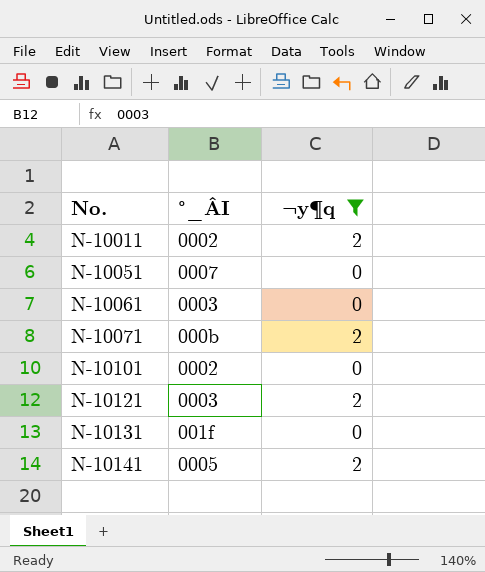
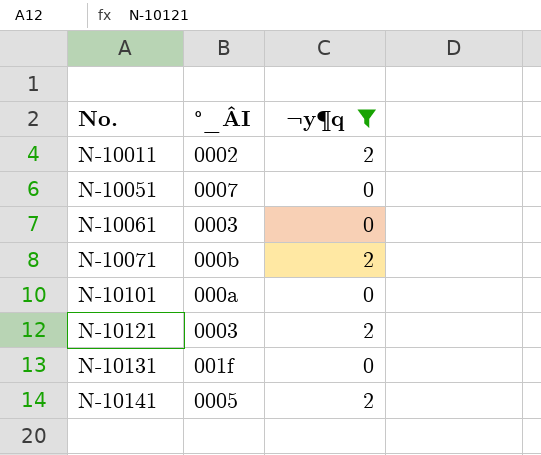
N-10101 | °_ÂI: 0002 -> 000a

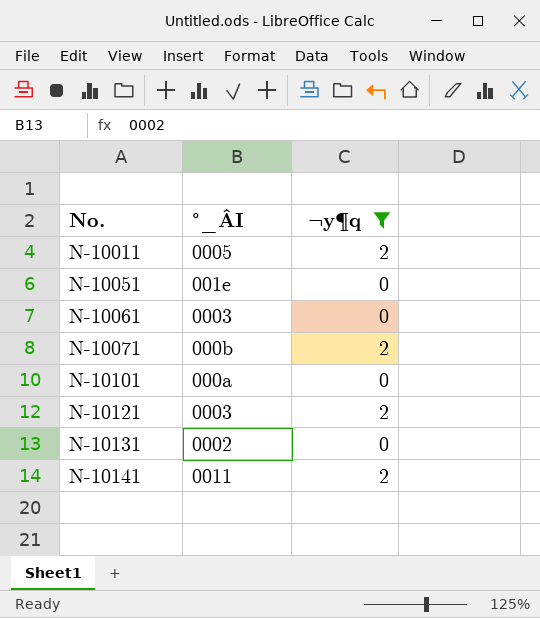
N-10011 | °_ÂI: 0002 -> 0005
N-10051 | °_ÂI: 0007 -> 001e
N-10131 | °_ÂI: 001f -> 0002
N-10141 | °_ÂI: 0005 -> 0011

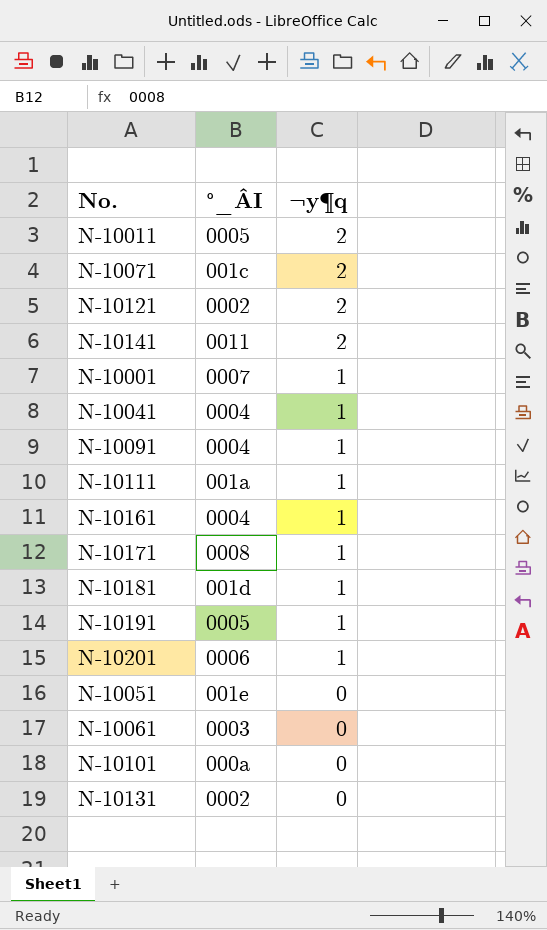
filter: ¬y¶q != 1 -> none
row order: No. ascending -> ¬y¶q descending
N-10071 | °_ÂI: 000b -> 001c
N-10121 | °_ÂI: 0003 -> 0002

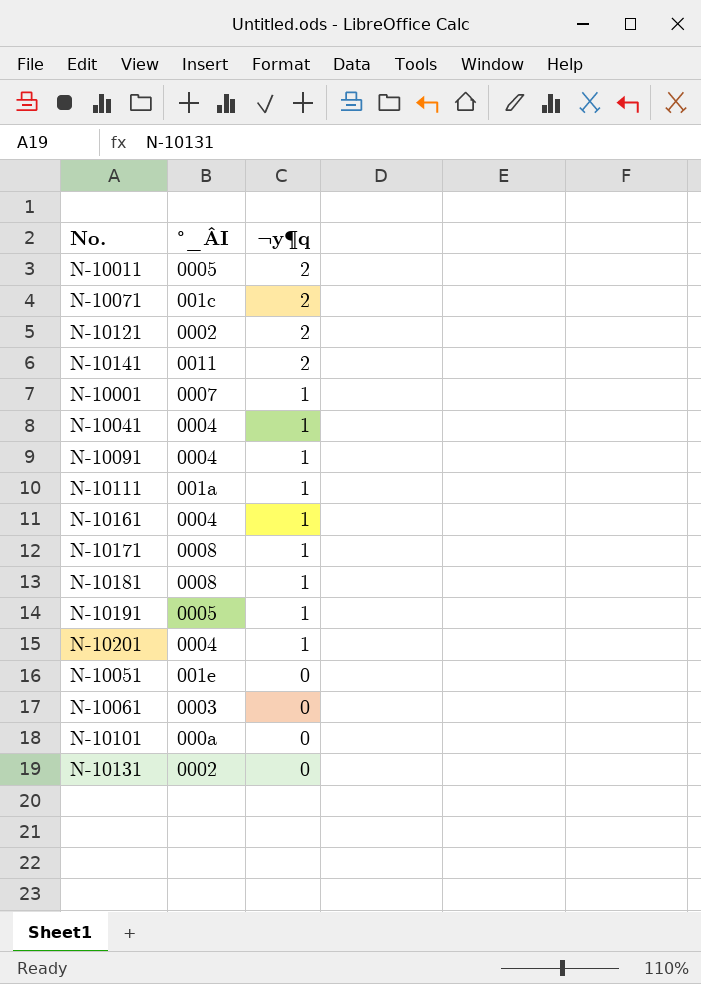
N-10181 | °_ÂI: 001d -> 0008
N-10201 | °_ÂI: 0006 -> 0004

